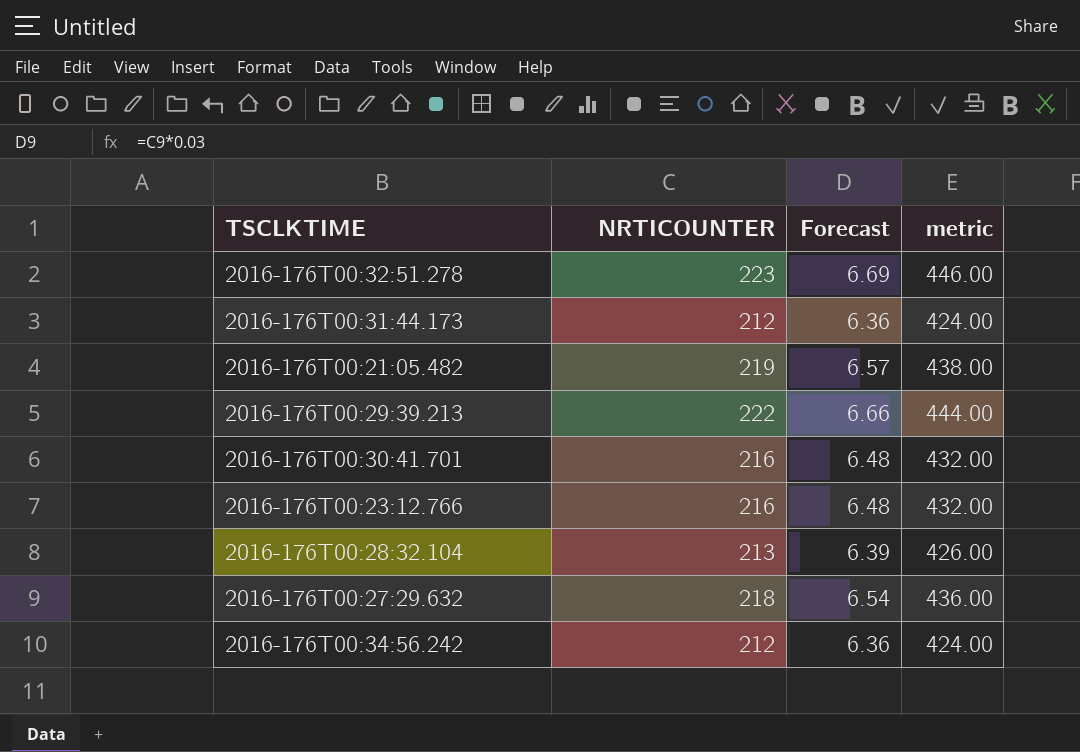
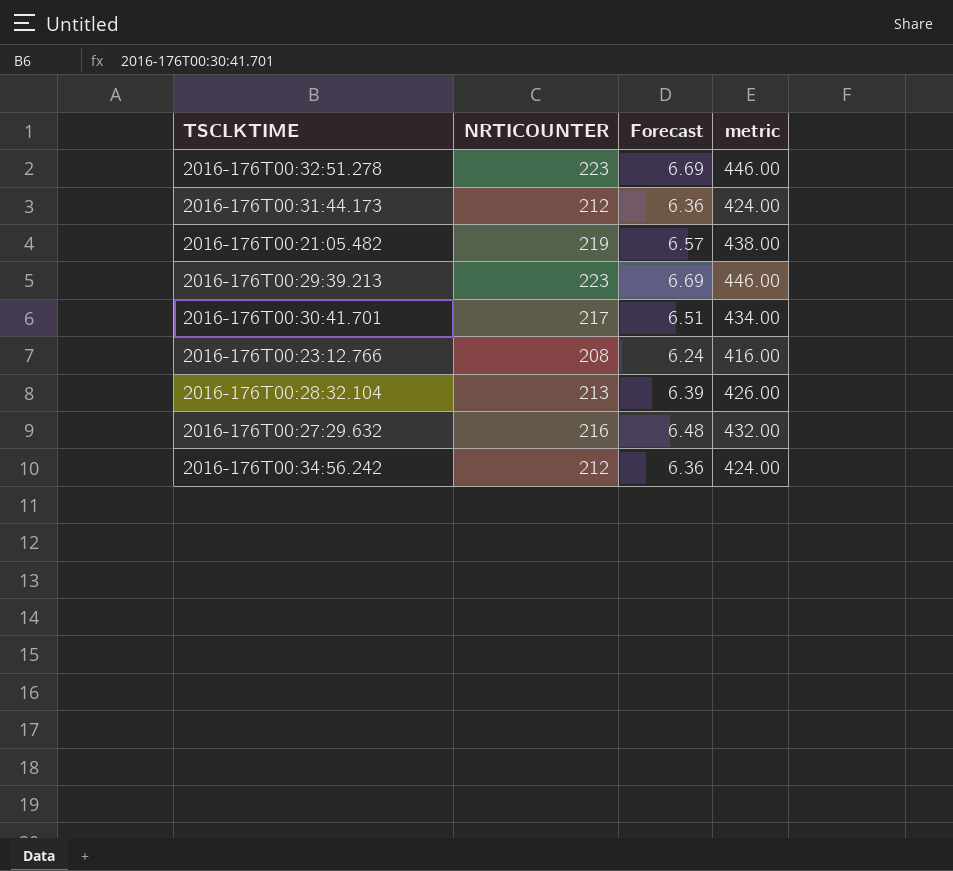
2016-176T00:29:39.213 | NRTICOUNTER: 222 -> 223
2016-176T00:29:39.213 | Forecast: 6.66 -> 6.69
2016-176T00:29:39.213 | metric: 444.00 -> 446.00
2016-176T00:30:41.701 | NRTICOUNTER: 216 -> 217
2016-176T00:30:41.701 | Forecast: 6.48 -> 6.51
2016-176T00:30:41.701 | metric: 432.00 -> 434.00
2016-176T00:23:12.766 | NRTICOUNTER: 216 -> 208
2016-176T00:23:12.766 | Forecast: 6.48 -> 6.24
2016-176T00:23:12.766 | metric: 432.00 -> 416.00
2016-176T00:27:29.632 | NRTICOUNTER: 218 -> 216
2016-176T00:27:29.632 | Forecast: 6.54 -> 6.48
2016-176T00:27:29.632 | metric: 436.00 -> 432.00

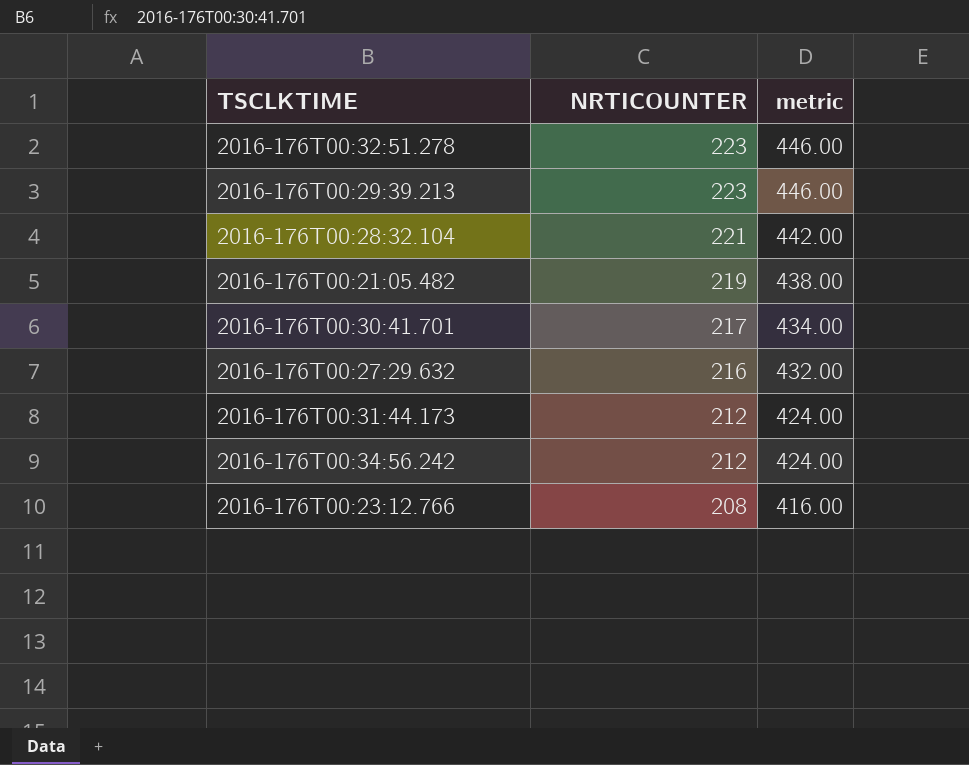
row order: none -> NRTICOUNTER descending
column Forecast | formula: [NRTICOUNTER] * 0.03 -> none
2016-176T00:28:32.104 | NRTICOUNTER: 213 -> 221
2016-176T00:28:32.104 | metric: 426.00 -> 442.00

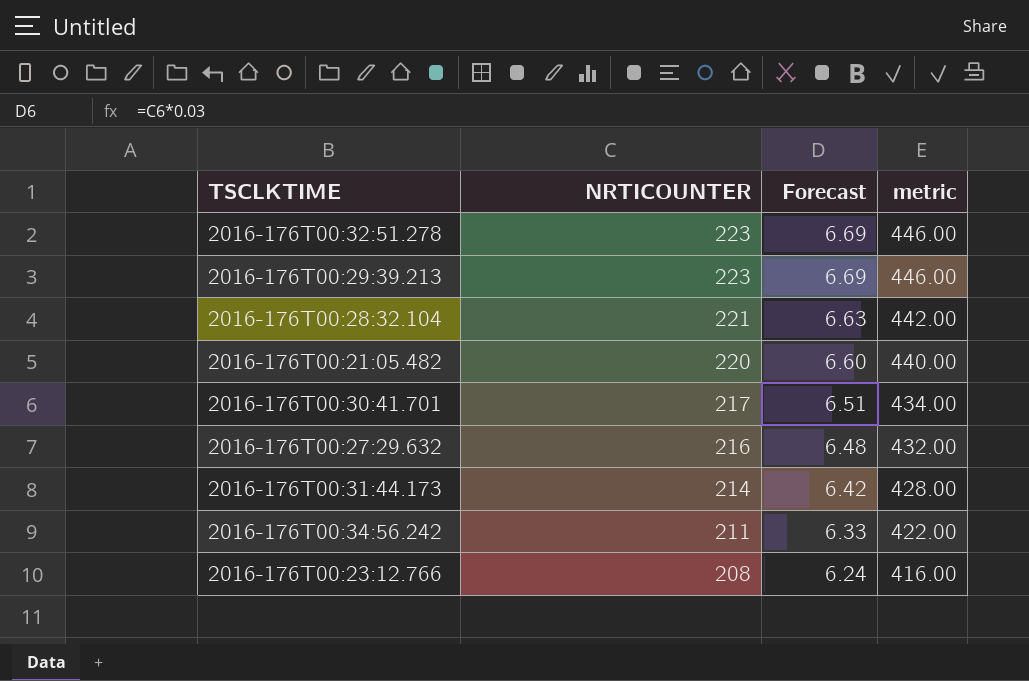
column Forecast | formula: none -> [NRTICOUNTER] * 0.03
2016-176T00:21:05.482 | NRTICOUNTER: 219 -> 220
2016-176T00:21:05.482 | metric: 438.00 -> 440.00
2016-176T00:31:44.173 | NRTICOUNTER: 212 -> 214
2016-176T00:31:44.173 | metric: 424.00 -> 428.00
2016-176T00:34:56.242 | NRTICOUNTER: 212 -> 211
2016-176T00:34:56.242 | metric: 424.00 -> 422.00

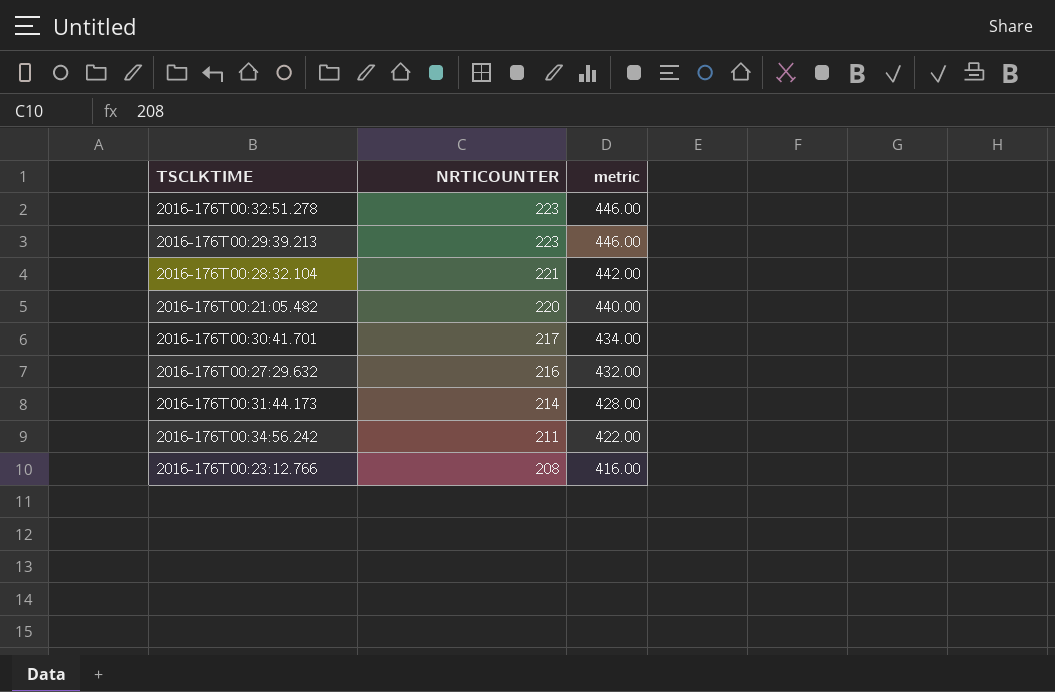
column Forecast | formula: [NRTICOUNTER] * 0.03 -> none

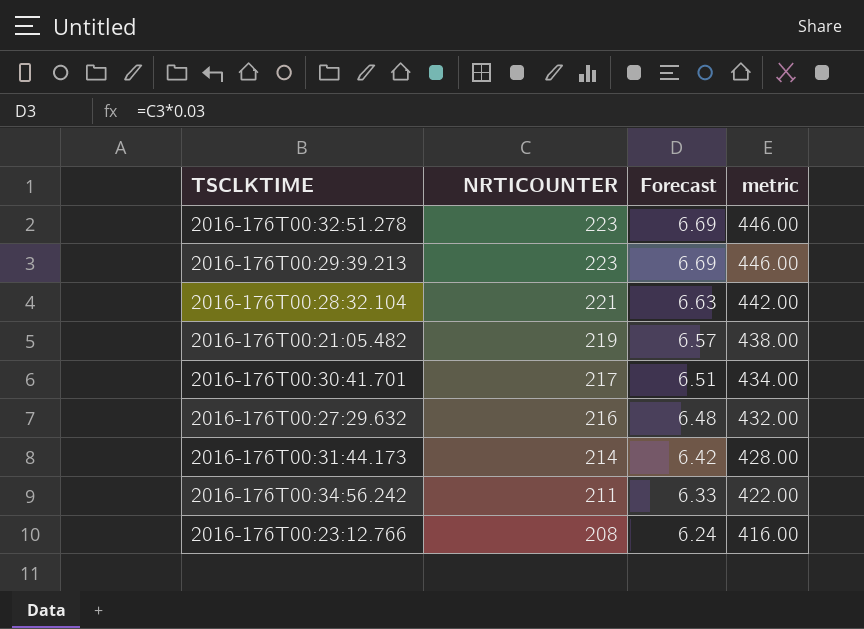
column Forecast | formula: none -> [NRTICOUNTER] * 0.03
2016-176T00:21:05.482 | NRTICOUNTER: 220 -> 219
2016-176T00:21:05.482 | metric: 440.00 -> 438.00

